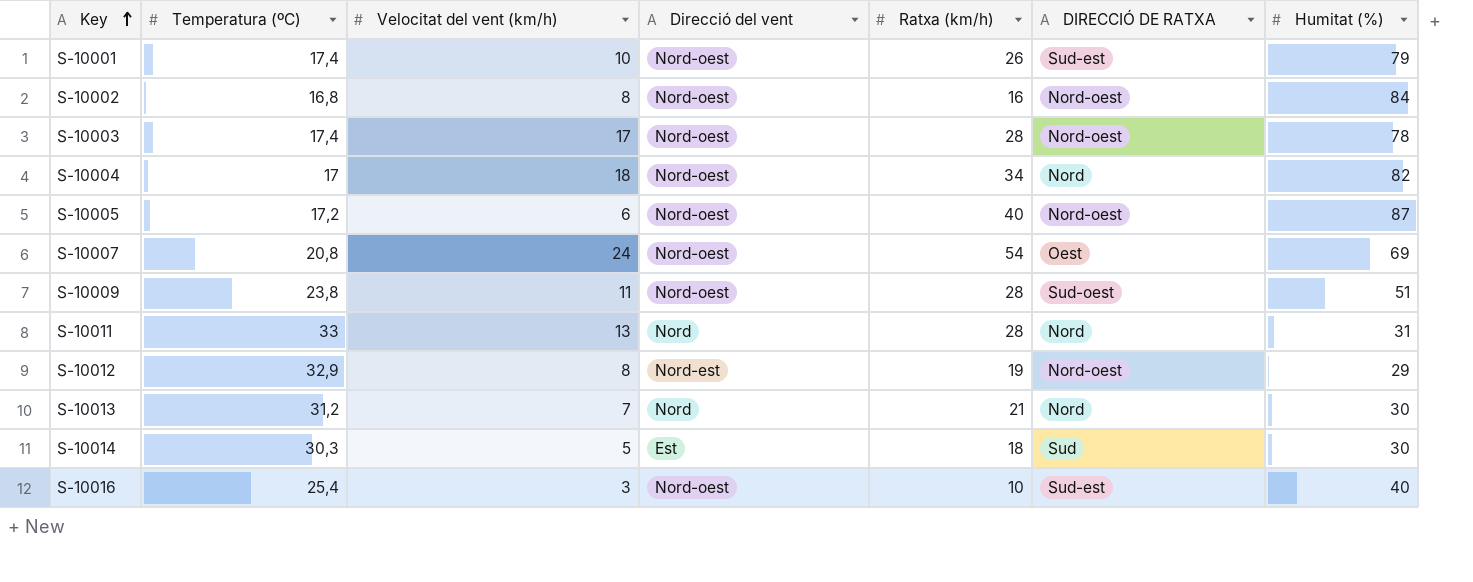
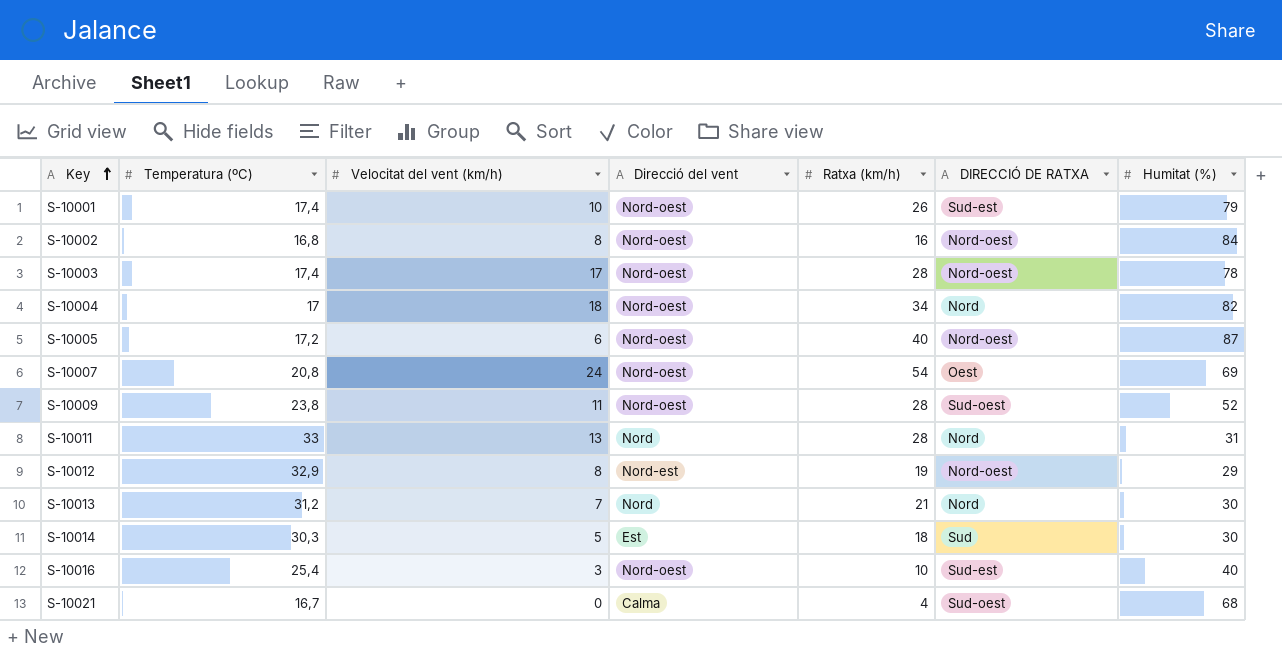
S-10009 | Humitat (%): 51 -> 52
row S-10021: none -> 16,7 | 0 | Calma | 4 | Sud-oest | 68

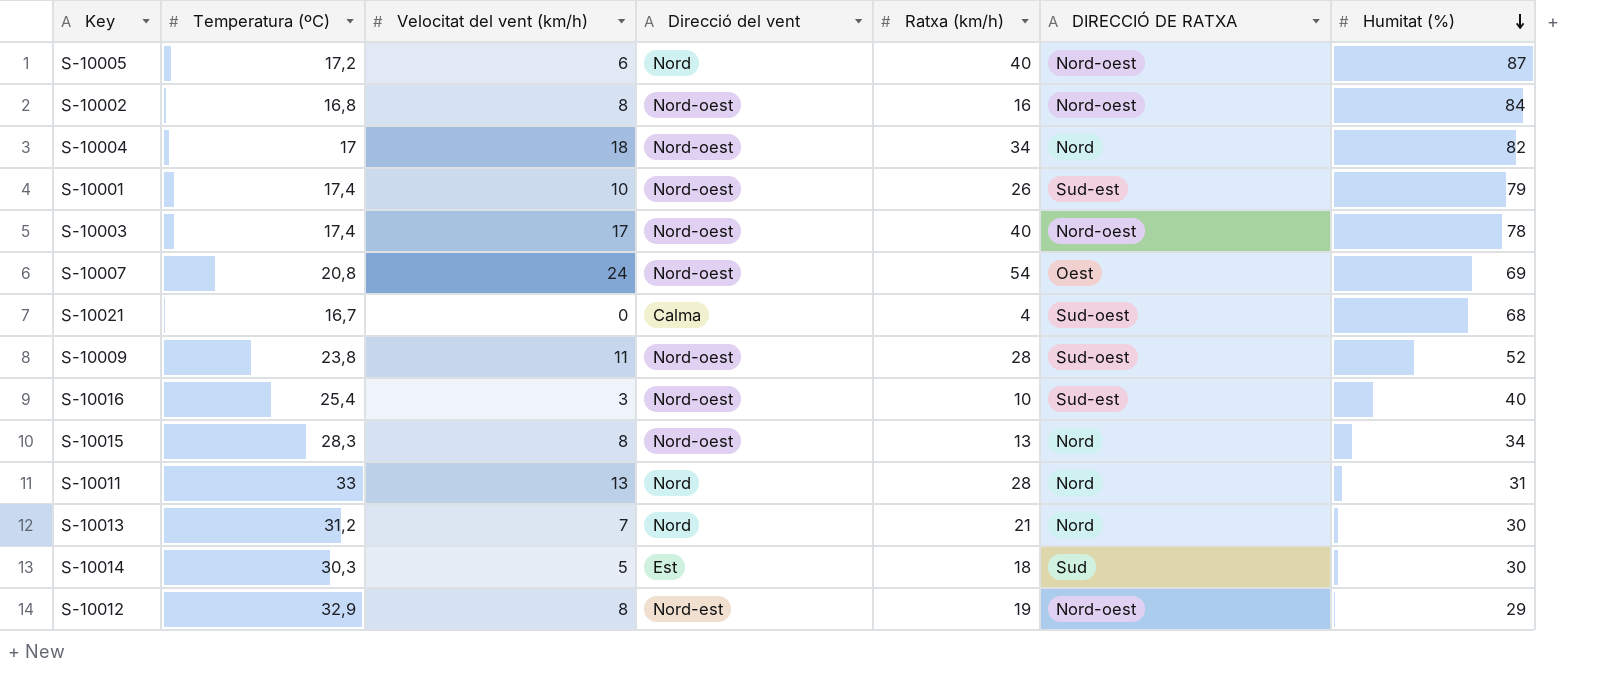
row order: Key ascending -> Humitat (%) descending
S-10005 | Direcció del vent: Nord-oest -> Nord
S-10003 | Ratxa (km/h): 28 -> 40
row S-10015: none -> 28,3 | 8 | Nord-oest | 13 | Nord | 34

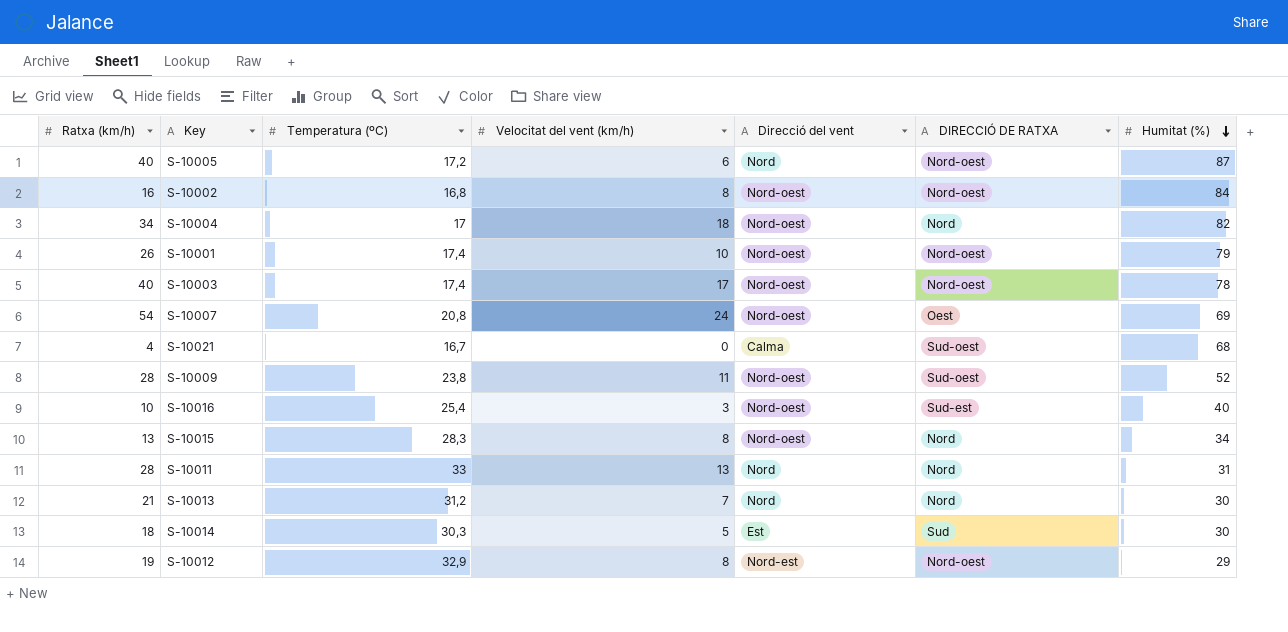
column Ratxa (km/h) | position: 5 -> 1
S-10001 | DIRECCIÓ DE RATXA: Sud-est -> Nord-oest

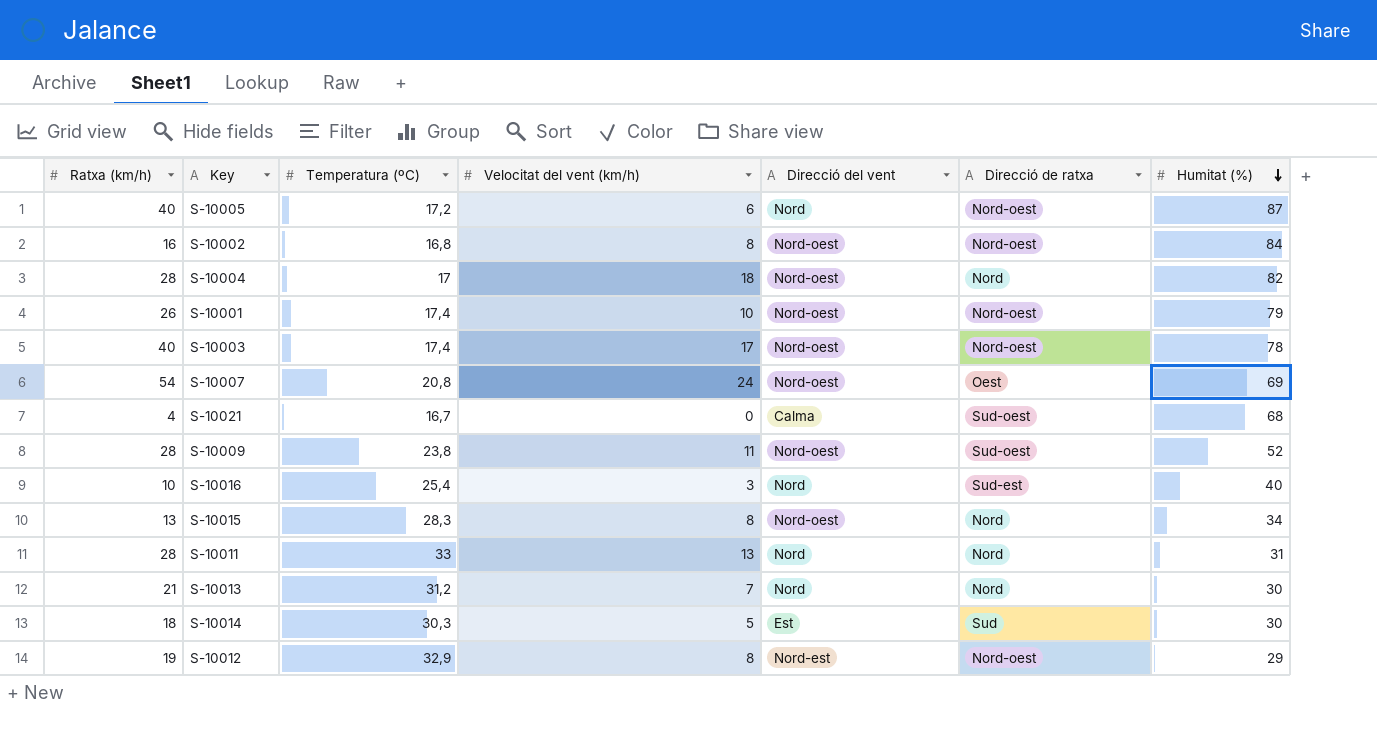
column name: DIRECCIÓ DE RATXA -> Direcció de ratxa
S-10004 | Ratxa (km/h): 34 -> 28
S-10016 | Direcció del vent: Nord-oest -> Nord

